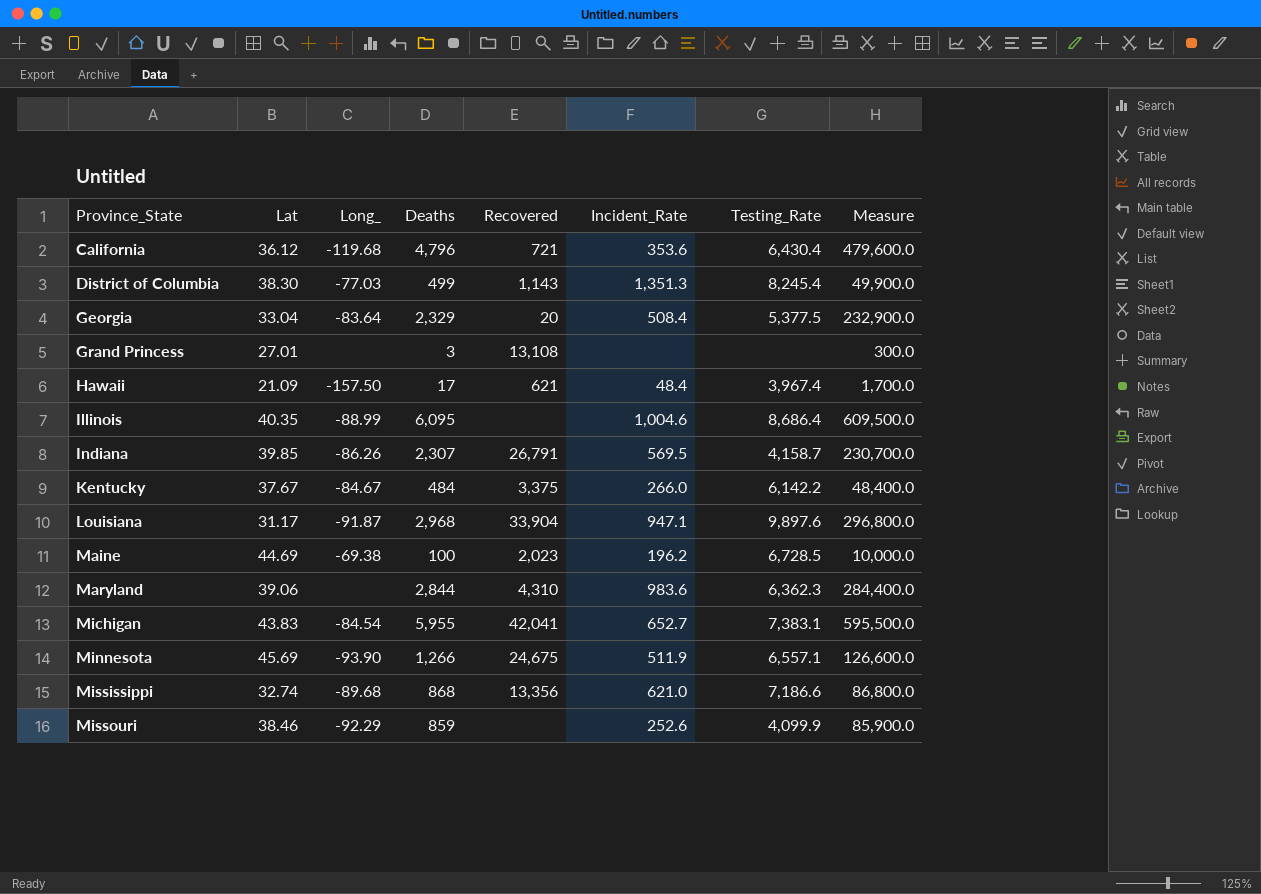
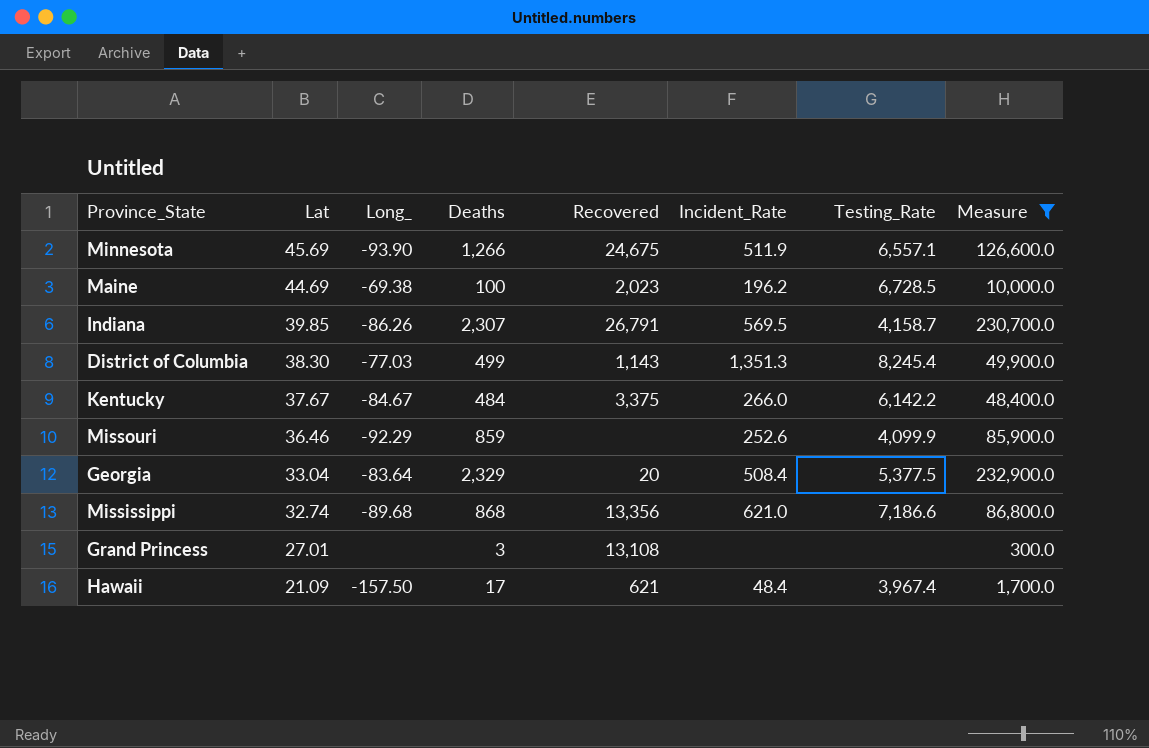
filter: none -> Measure <= 232,900.0
row order: Province_State ascending -> Lat descending
Missouri | Lat: 38.46 -> 36.46

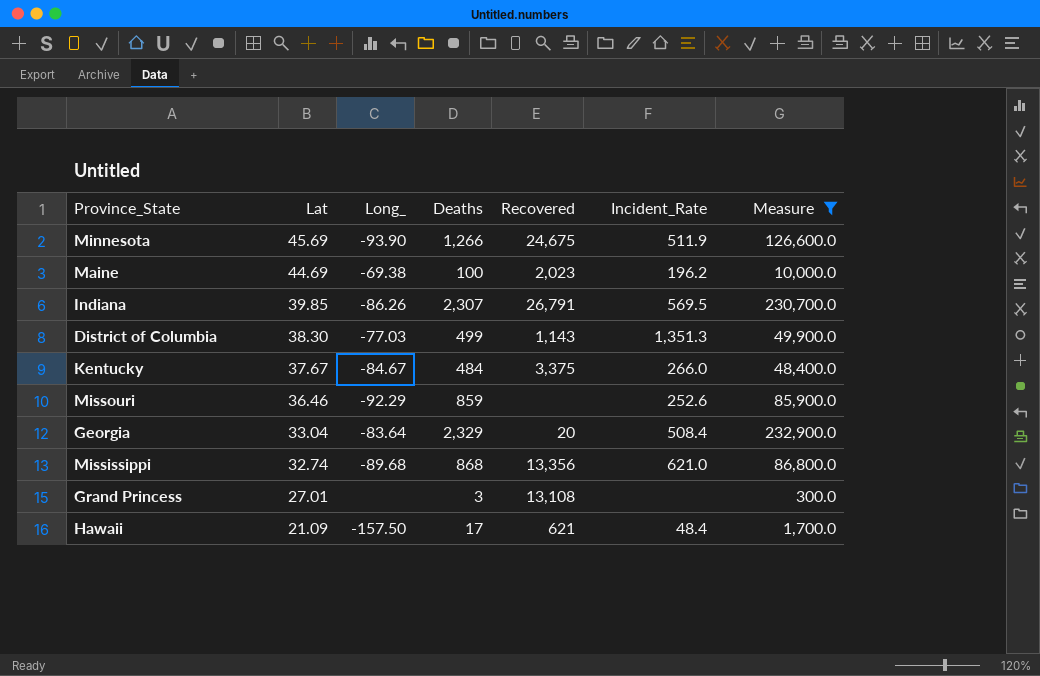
column Testing_Rate | position: 7 -> none

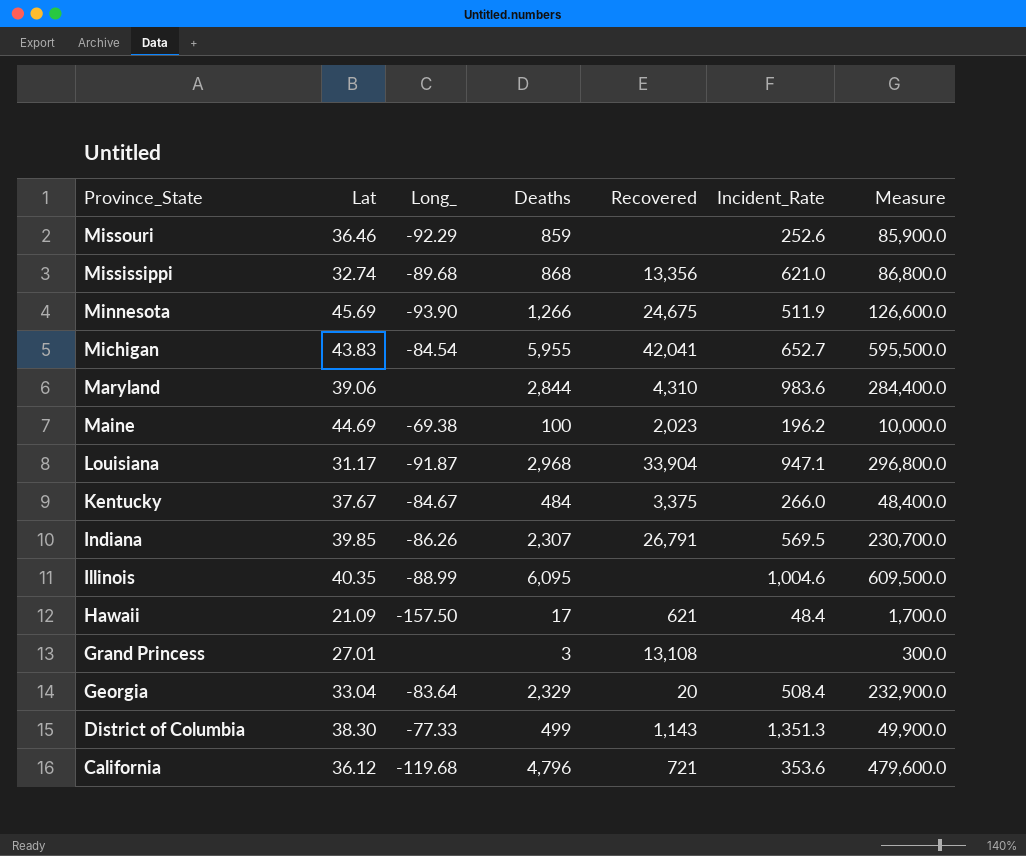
filter: Measure <= 232,900.0 -> none
row order: Lat descending -> Province_State descending
District of Columbia | Long_: -77.03 -> -77.33

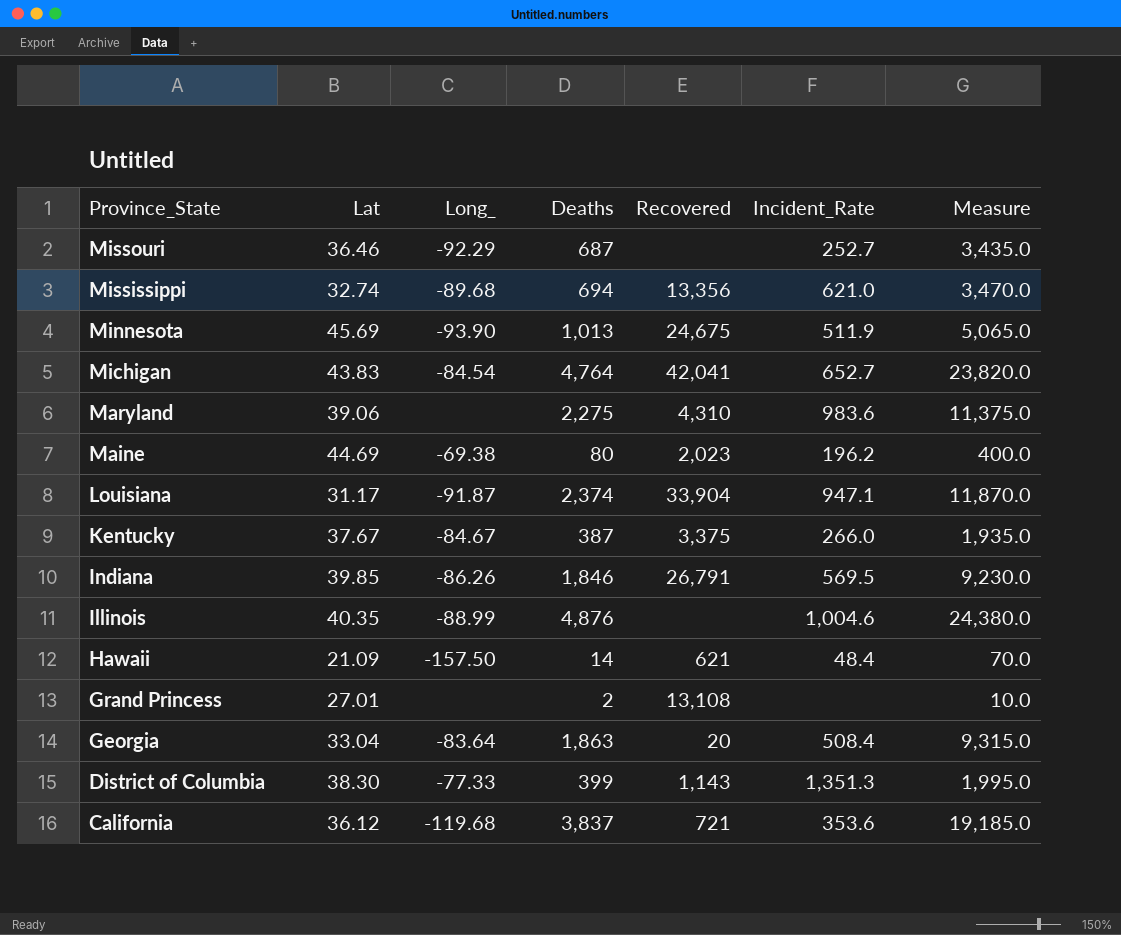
column Measure | formula: [Deaths] * 100 -> [Deaths] * 5
Missouri | Deaths: 859 -> 687
Missouri | Incident_Rate: 252.6 -> 252.7
Mississippi | Deaths: 868 -> 694
Minnesota | Deaths: 1,266 -> 1,013
Michigan | Deaths: 5,955 -> 4,764
Maryland | Deaths: 2,844 -> 2,275
Maine | Deaths: 100 -> 80
Louisiana | Deaths: 2,968 -> 2,374
Kentucky | Deaths: 484 -> 387
Indiana | Deaths: 2,307 -> 1,846
Illinois | Deaths: 6,095 -> 4,876
Hawaii | Deaths: 17 -> 14
Grand Princess | Deaths: 3 -> 2
Georgia | Deaths: 2,329 -> 1,863
District of Columbia | Deaths: 499 -> 399
California | Deaths: 4,796 -> 3,837

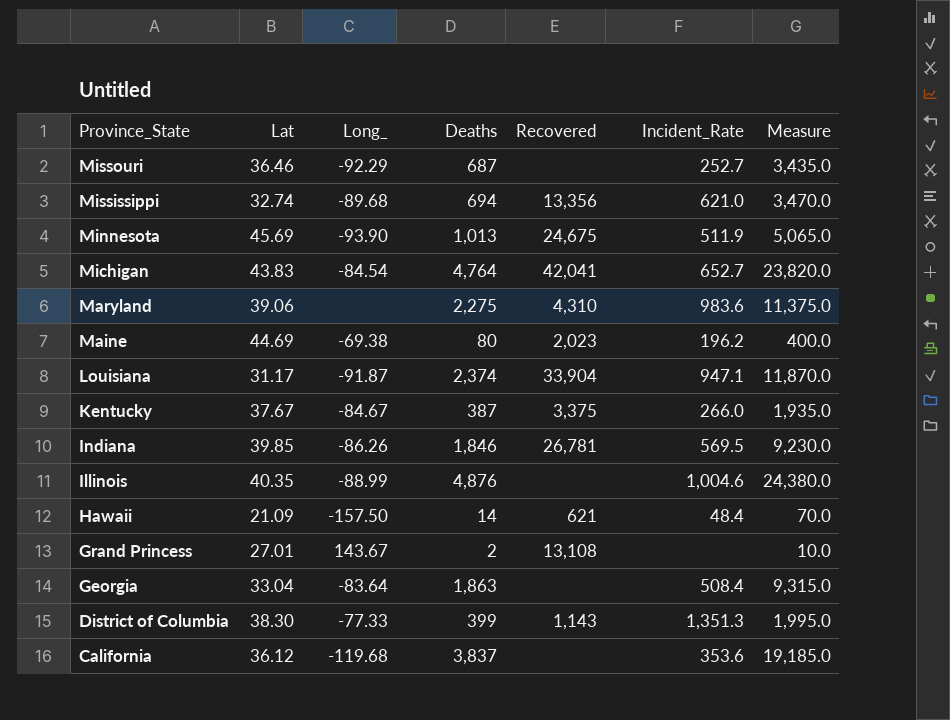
Indiana | Recovered: 26,791 -> 26,781
Grand Princess | Long_: none -> 143.67
Georgia | Recovered: 20 -> none
California | Recovered: 721 -> none

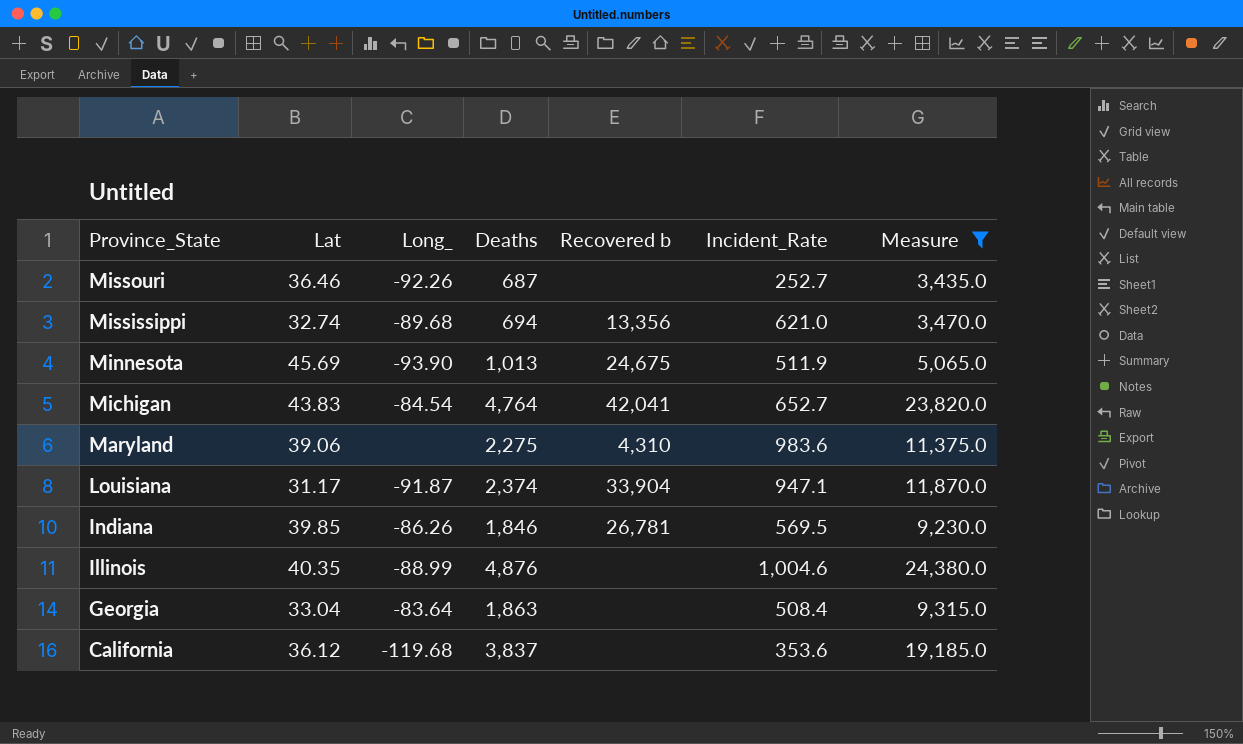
filter: none -> Measure >= 3,435.0
column name: Recovered -> Recovered b
Missouri | Long_: -92.29 -> -92.26

